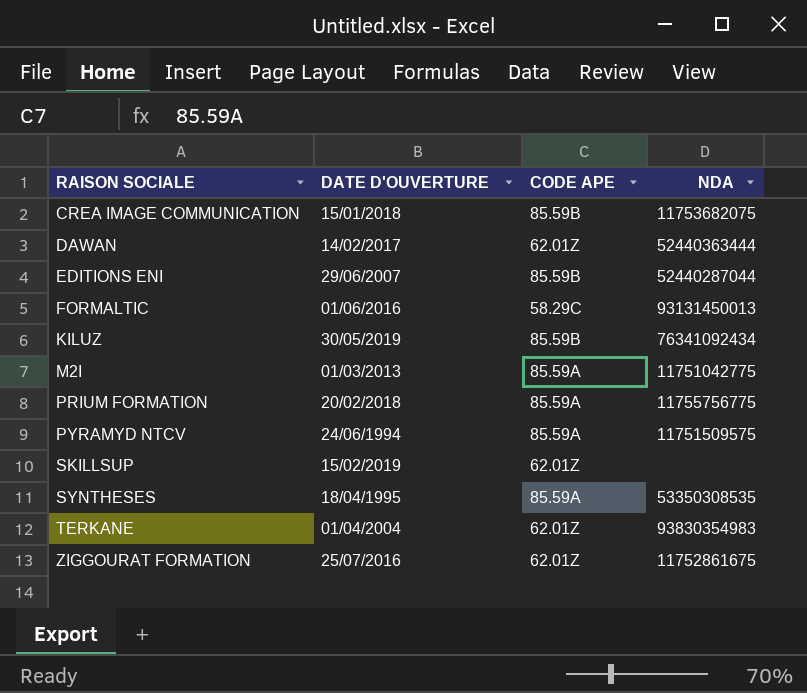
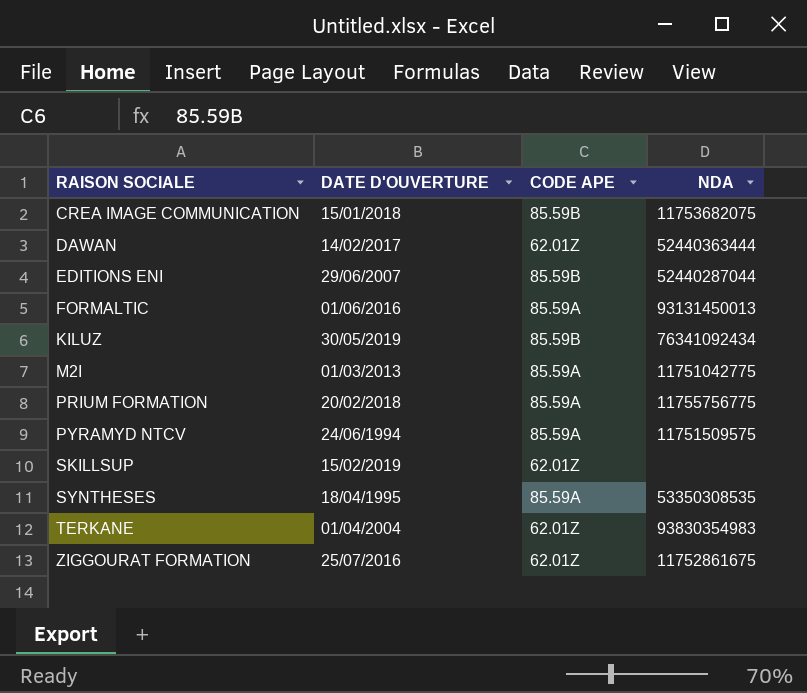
FORMALTIC | CODE APE: 58.29C -> 85.59A

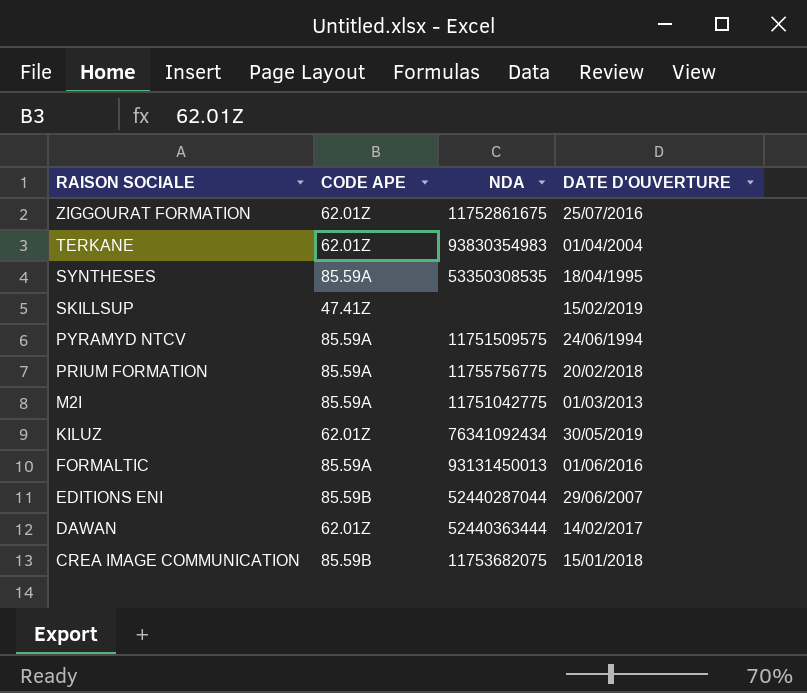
row order: RAISON SOCIALE ascending -> RAISON SOCIALE descending
column DATE D'OUVERTURE | position: 2 -> 4
SKILLSUP | CODE APE: 62.01Z -> 47.41Z
KILUZ | CODE APE: 85.59B -> 62.01Z

